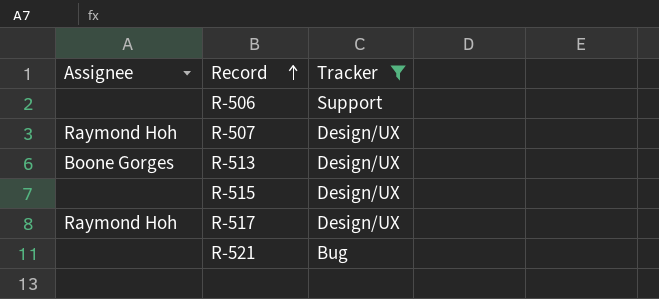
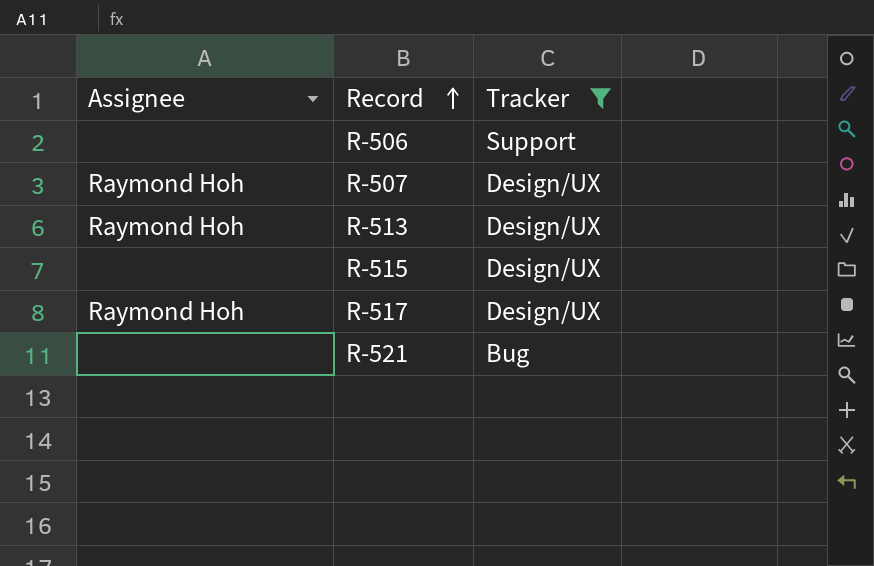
R-513 | Assignee: Boone Gorges -> Raymond Hoh

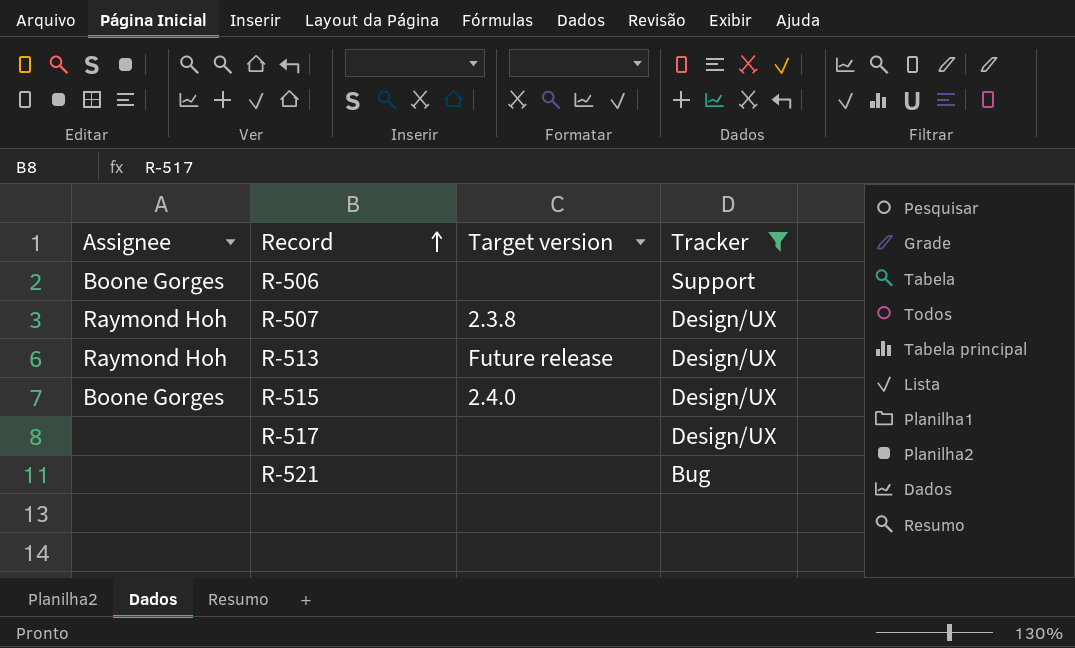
column Target version | position: none -> 3
R-506 | Assignee: none -> Boone Gorges
R-515 | Assignee: none -> Boone Gorges
R-517 | Assignee: Raymond Hoh -> none

